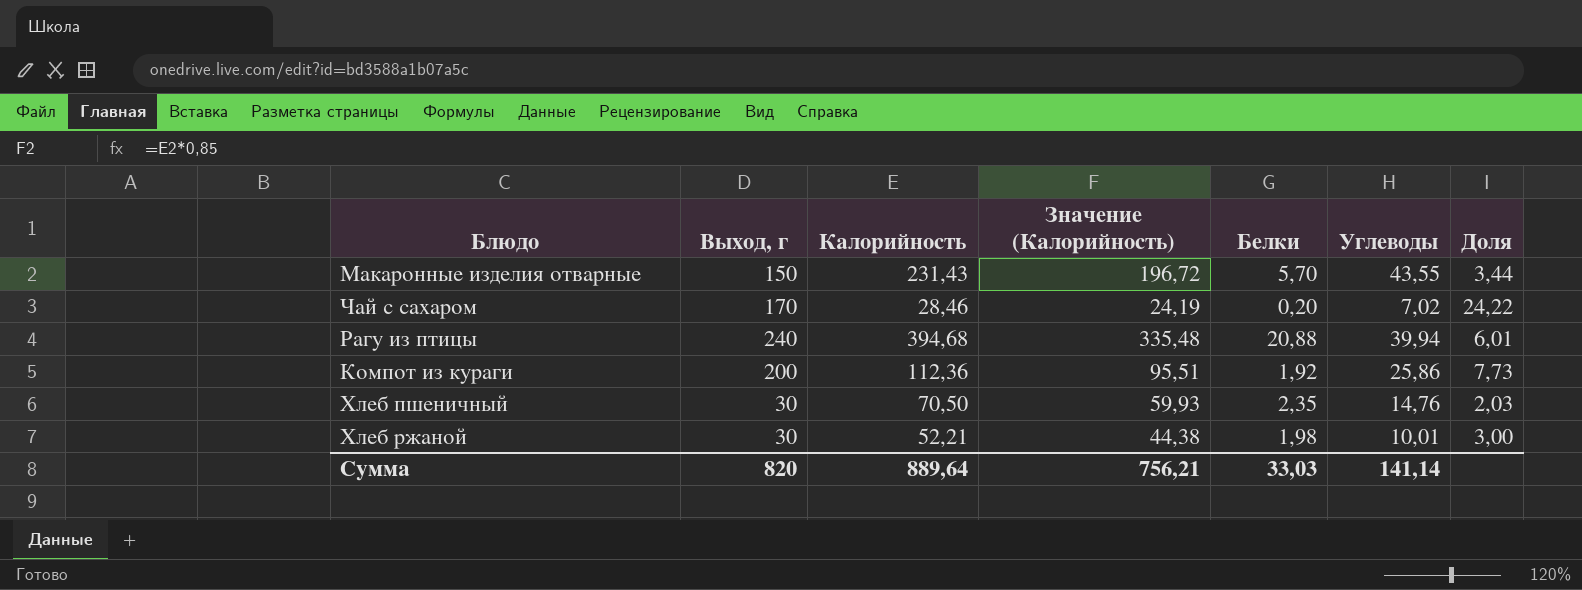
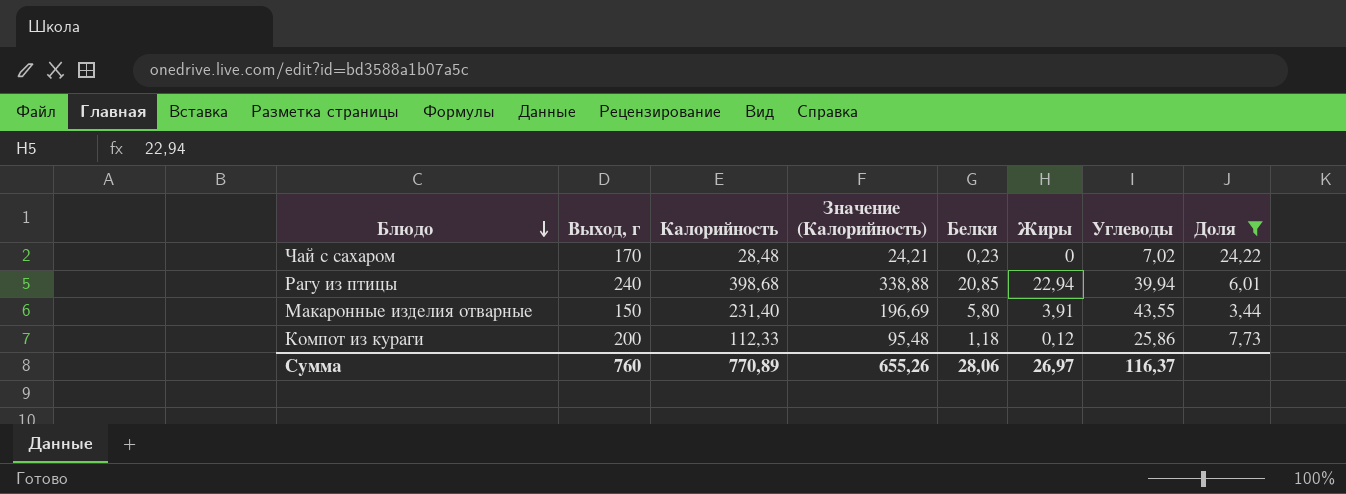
filter: none -> Доля >= 3,44
row order: none -> Блюдо descending
column Жиры | position: none -> 6
Чай с сахаром | Калорийность: 28,46 -> 28,48
Чай с сахаром | Значение (Калорийность): 24,19 -> 24,21
Чай с сахаром | Белки: 0,20 -> 0,23
Рагу из птицы | Калорийность: 394,68 -> 398,68
Рагу из птицы | Значение (Калорийность): 335,48 -> 338,88
Рагу из птицы | Белки: 20,88 -> 20,85
Макаронные изделия отварные | Калорийность: 231,43 -> 231,40
Макаронные изделия отварные | Значение (Калорийность): 196,72 -> 196,69
Макаронные изделия отварные | Белки: 5,70 -> 5,80
Компот из кураги | Калорийность: 112,36 -> 112,33
Компот из кураги | Значение (Калорийность): 95,51 -> 95,48
Компот из кураги | Белки: 1,92 -> 1,18
Сумма | Выход, г: 820 -> 760
Сумма | Калорийность: 889,64 -> 770,89
Сумма | Значение (Калорийность): 756,21 -> 655,26
Сумма | Белки: 33,03 -> 28,06
Сумма | Углеводы: 141,14 -> 116,37

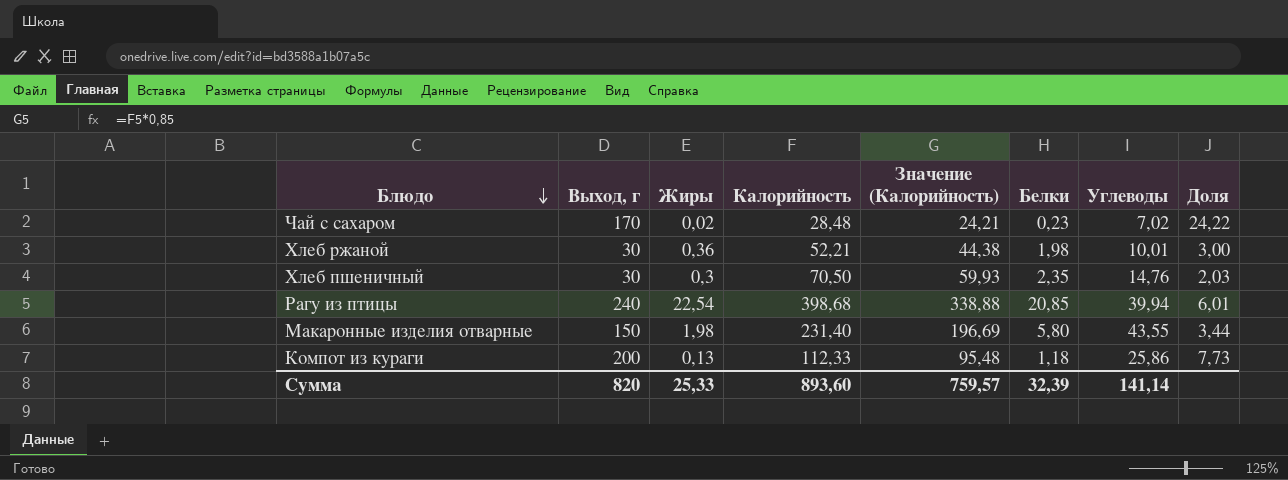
filter: Доля >= 3,44 -> none
column Жиры | position: 6 -> 3
Чай с сахаром | Жиры: 0 -> 0,02
Рагу из птицы | Жиры: 22,94 -> 22,54
Макаронные изделия отварные | Жиры: 3,91 -> 1,98
Компот из кураги | Жиры: 0,12 -> 0,13
Сумма | Выход, г: 760 -> 820
Сумма | Жиры: 26,97 -> 25,33
Сумма | Калорийность: 770,89 -> 893,60
Сумма | Значение (Калорийность): 655,26 -> 759,57
Сумма | Белки: 28,06 -> 32,39
Сумма | Углеводы: 116,37 -> 141,14

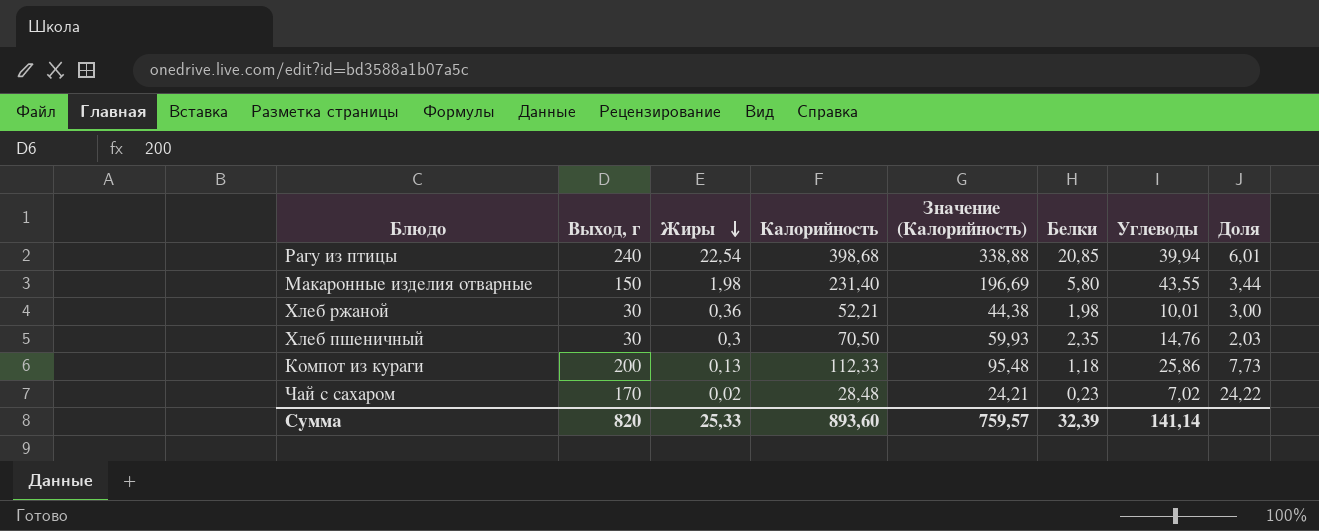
row order: Блюдо descending -> Жиры descending

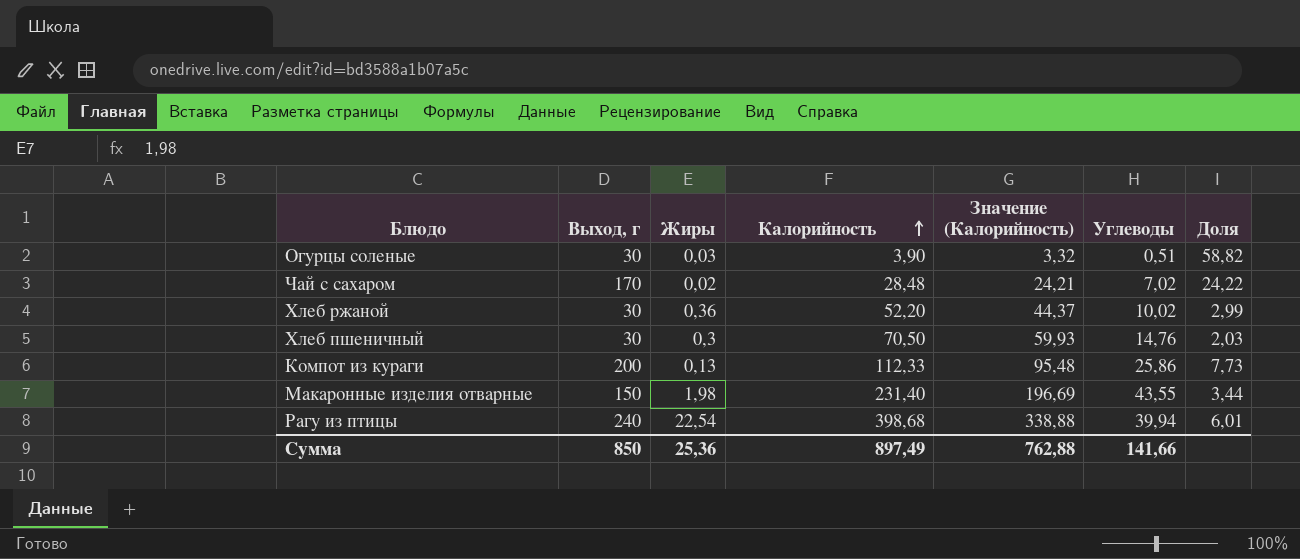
row order: Жиры descending -> Калорийность ascending
column Белки | position: 6 -> none
row Огурцы соленые: none -> 30 | 0,03 | 3,90 | 3,32 | 0,51 | 58,82
Хлеб ржаной | Калорийность: 52,21 -> 52,20
Хлеб ржаной | Значение (Калорийность): 44,38 -> 44,37
Хлеб ржаной | Углеводы: 10,01 -> 10,02
Хлеб ржаной | Доля: 3,00 -> 2,99
Сумма | Выход, г: 820 -> 850
Сумма | Жиры: 25,33 -> 25,36
Сумма | Калорийность: 893,60 -> 897,49
Сумма | Значение (Калорийность): 759,57 -> 762,88
Сумма | Углеводы: 141,14 -> 141,66

